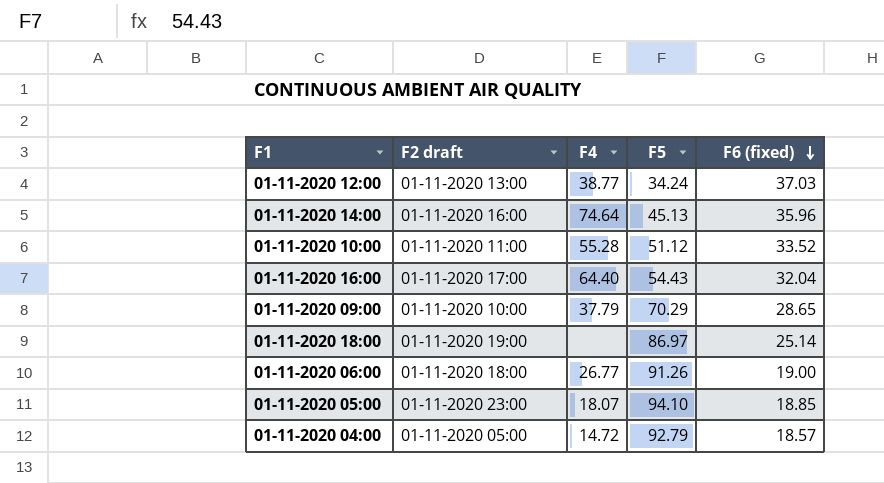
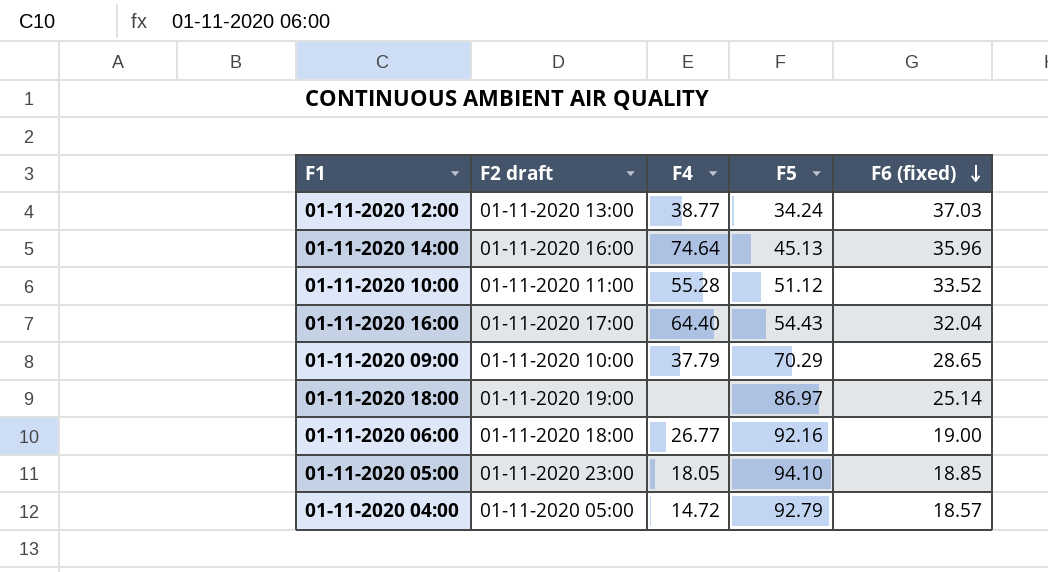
01-11-2020 06:00 | F5: 91.26 -> 92.16
01-11-2020 05:00 | F4: 18.07 -> 18.05

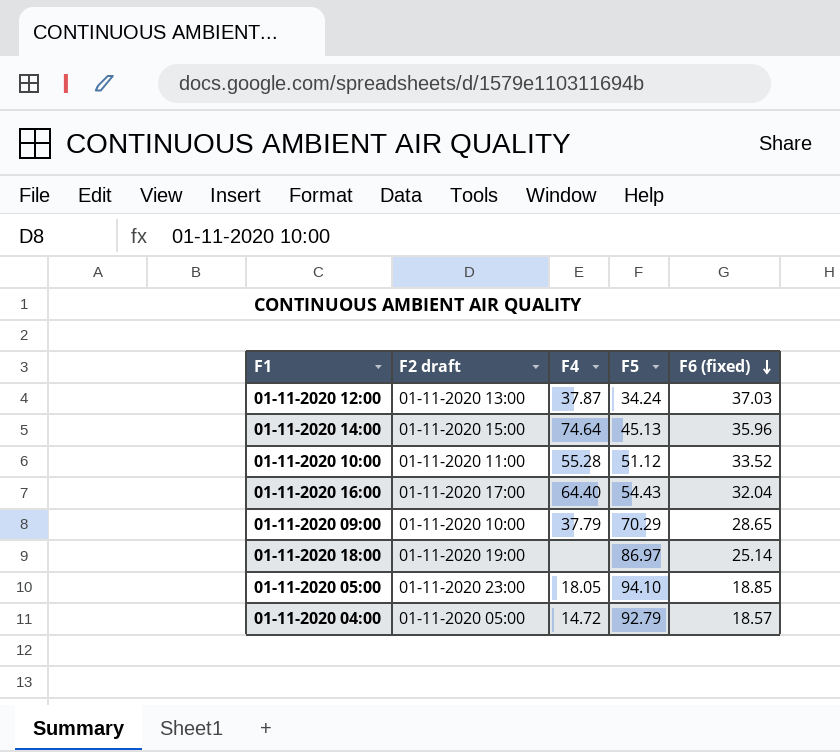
row 01-11-2020 06:00: 01-11-2020 18:00 | 26.77 | 92.16 | 19.00 -> none
01-11-2020 12:00 | F4: 38.77 -> 37.87
01-11-2020 14:00 | F2 draft: 01-11-2020 16:00 -> 01-11-2020 15:00

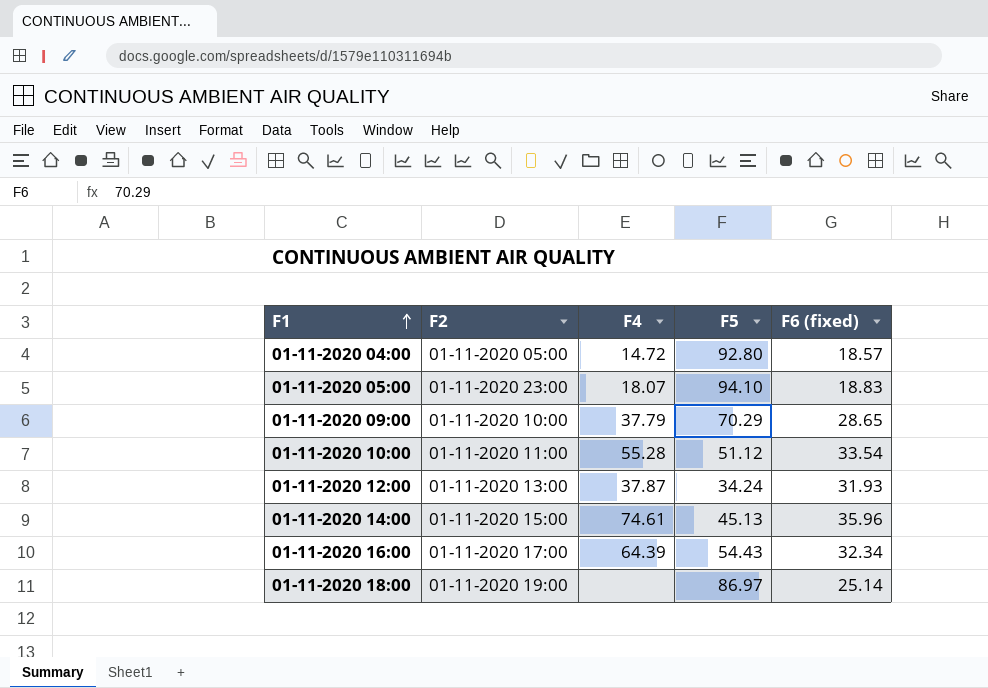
row order: F6 (fixed) descending -> F1 ascending
column name: F2 draft -> F2
01-11-2020 04:00 | F5: 92.79 -> 92.80
01-11-2020 05:00 | F4: 18.05 -> 18.07
01-11-2020 05:00 | F6 (fixed): 18.85 -> 18.83
01-11-2020 10:00 | F6 (fixed): 33.52 -> 33.54
01-11-2020 12:00 | F6 (fixed): 37.03 -> 31.93
01-11-2020 14:00 | F4: 74.64 -> 74.61
01-11-2020 16:00 | F4: 64.40 -> 64.39
01-11-2020 16:00 | F6 (fixed): 32.04 -> 32.34

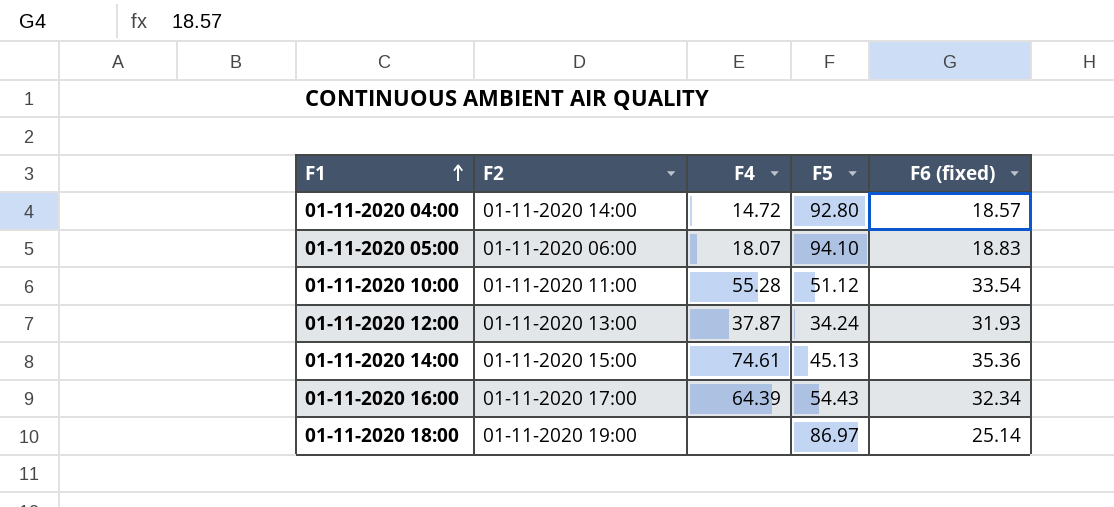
row 01-11-2020 09:00: 01-11-2020 10:00 | 37.79 | 70.29 | 28.65 -> none
01-11-2020 04:00 | F2: 01-11-2020 05:00 -> 01-11-2020 14:00
01-11-2020 05:00 | F2: 01-11-2020 23:00 -> 01-11-2020 06:00
01-11-2020 14:00 | F6 (fixed): 35.96 -> 35.36

